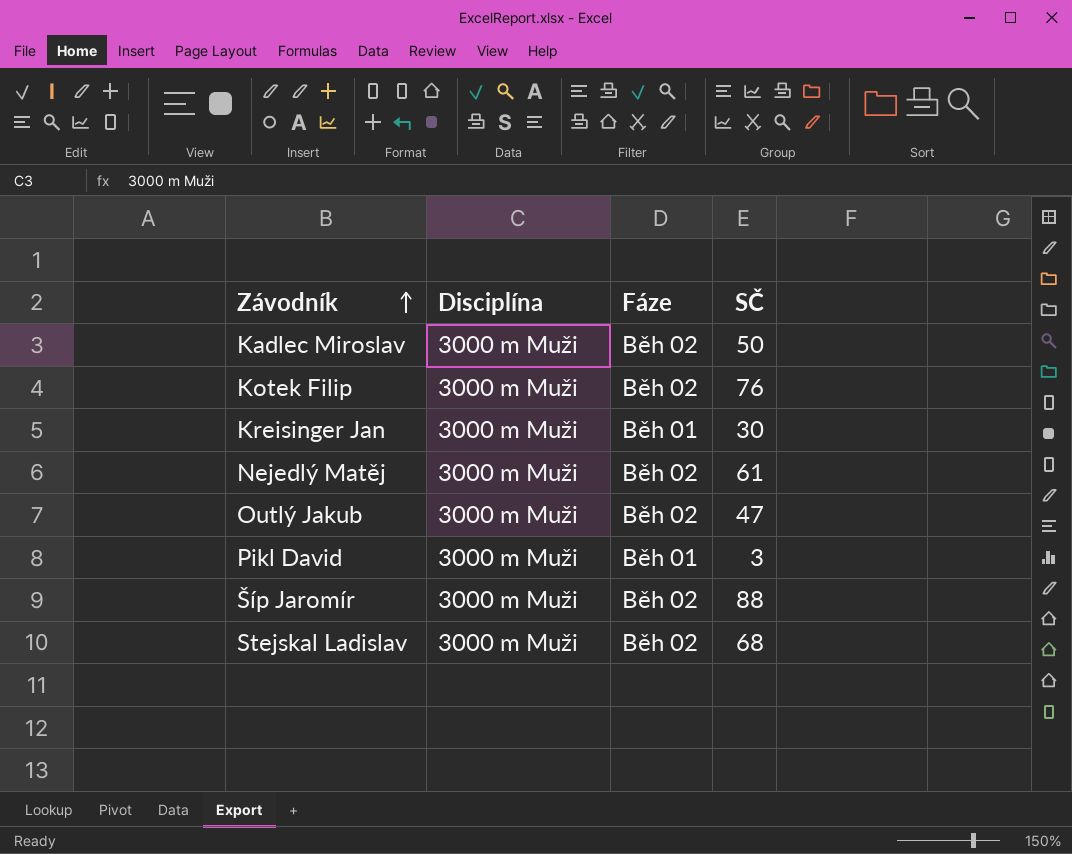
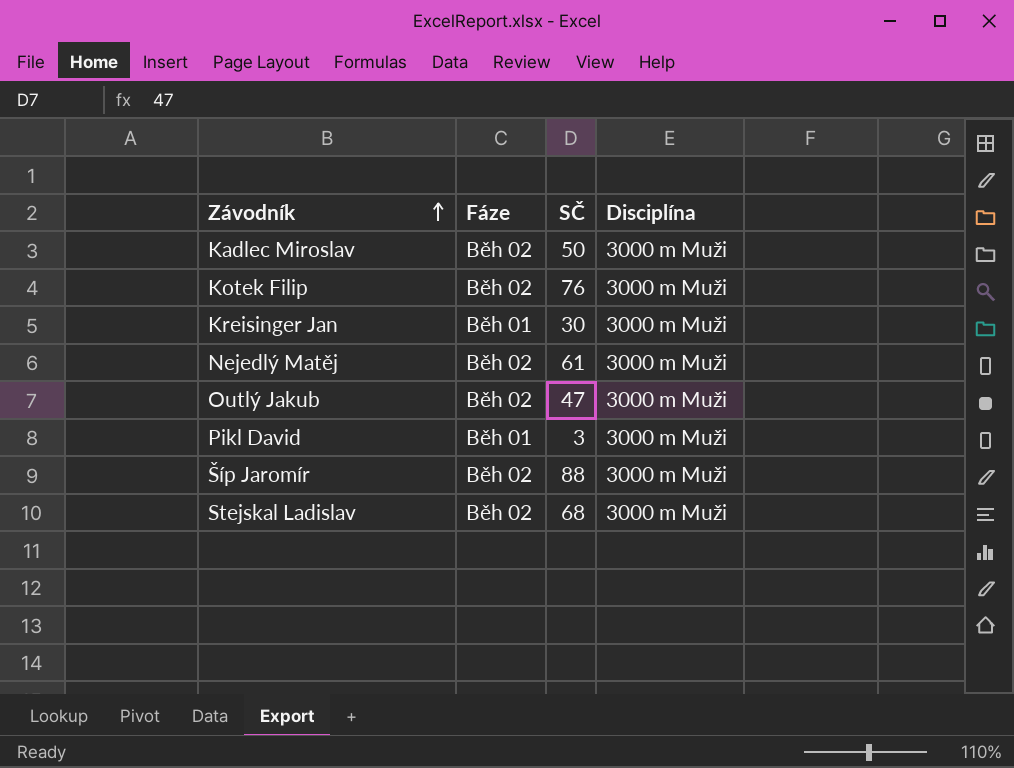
column Disciplína | position: 2 -> 4

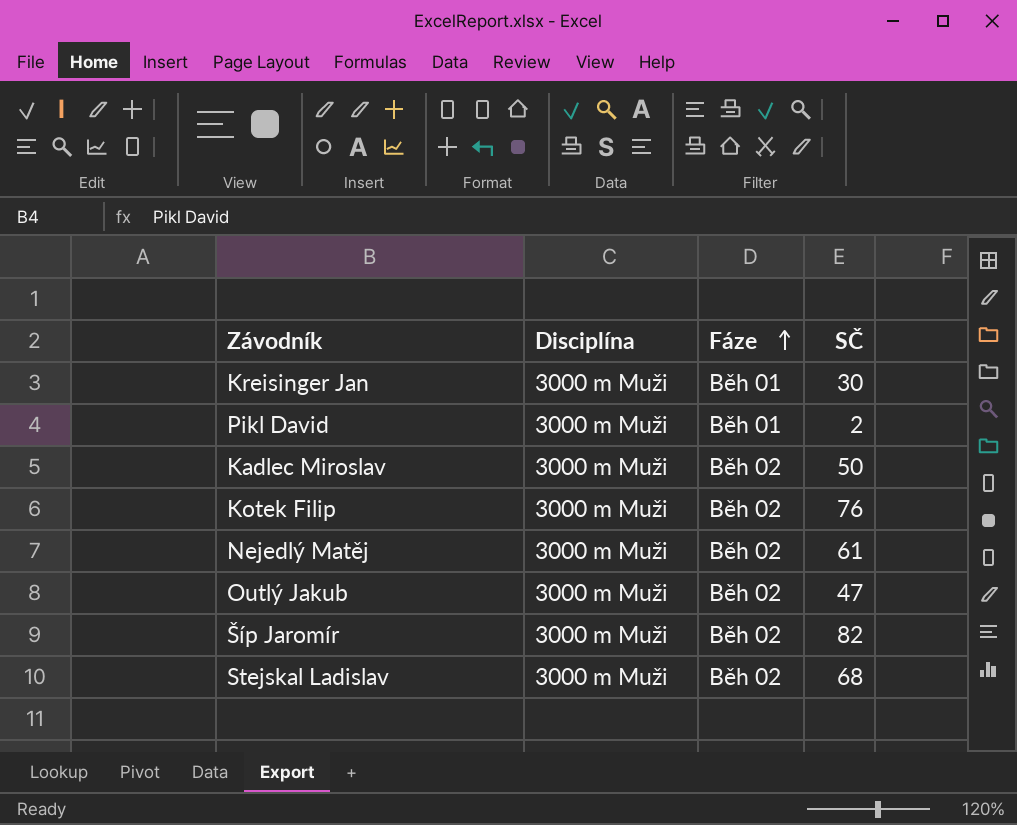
row order: Závodník ascending -> Fáze ascending
column Disciplína | position: 4 -> 2
Pikl David | SČ: 3 -> 2
Šíp Jaromír | SČ: 88 -> 82

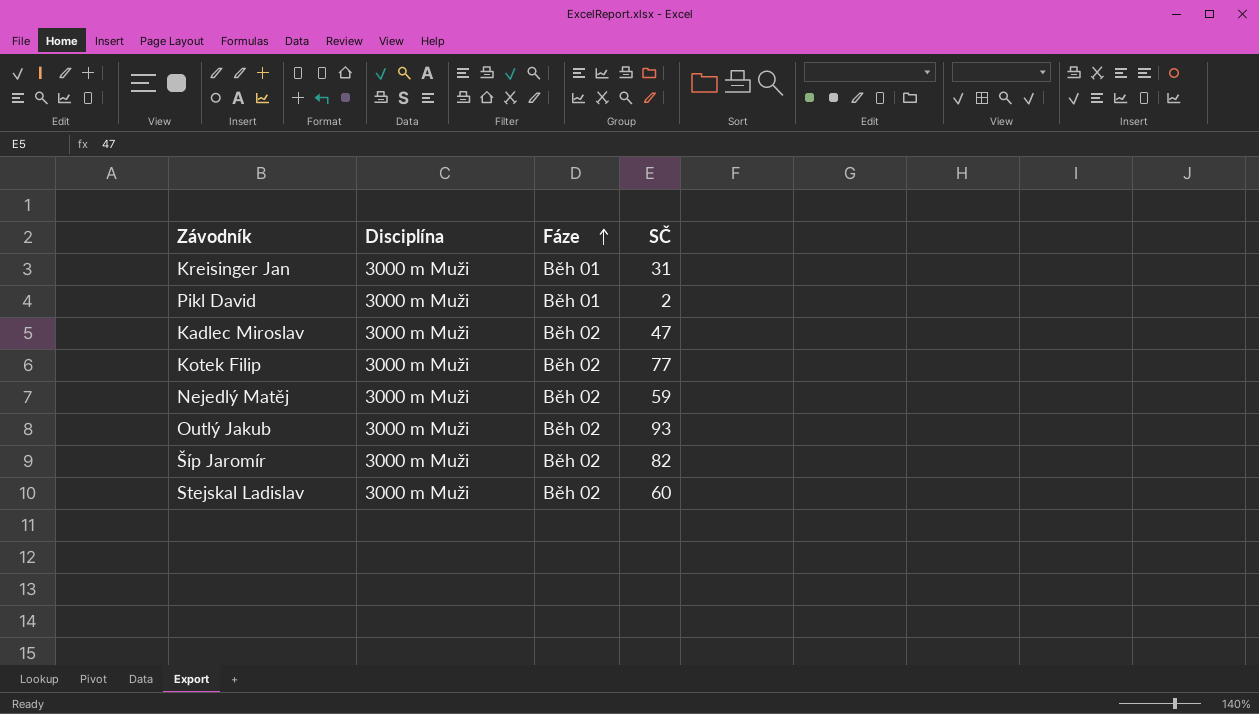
Kreisinger Jan | SČ: 30 -> 31
Kadlec Miroslav | SČ: 50 -> 47
Kotek Filip | SČ: 76 -> 77
Nejedlý Matěj | SČ: 61 -> 59
Outlý Jakub | SČ: 47 -> 93
Stejskal Ladislav | SČ: 68 -> 60

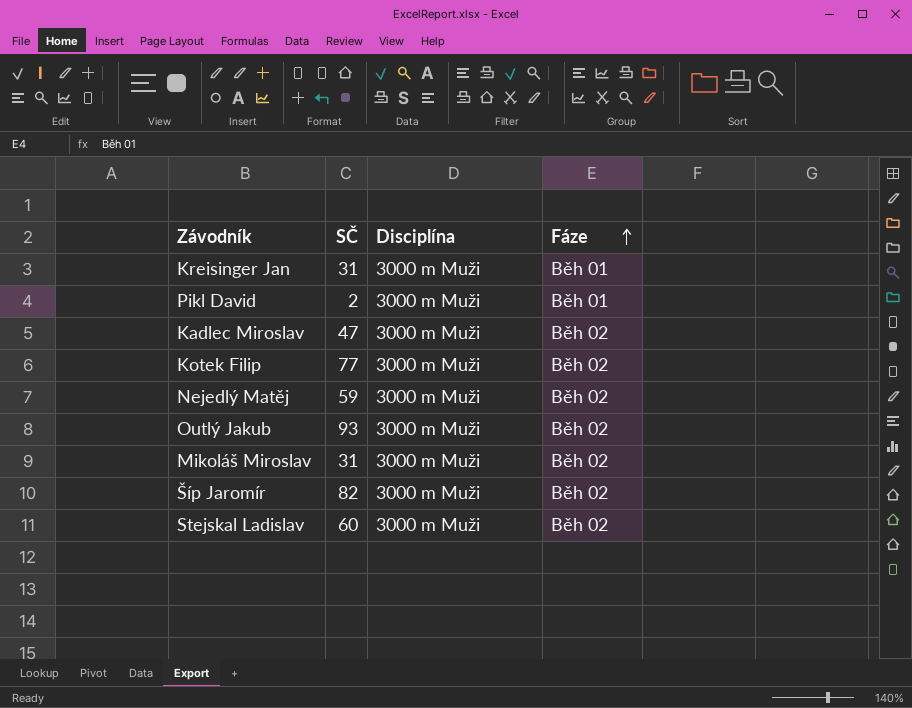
column SČ | position: 4 -> 2
row Mikoláš Miroslav: none -> 31 | 3000 m Muži | Běh 02

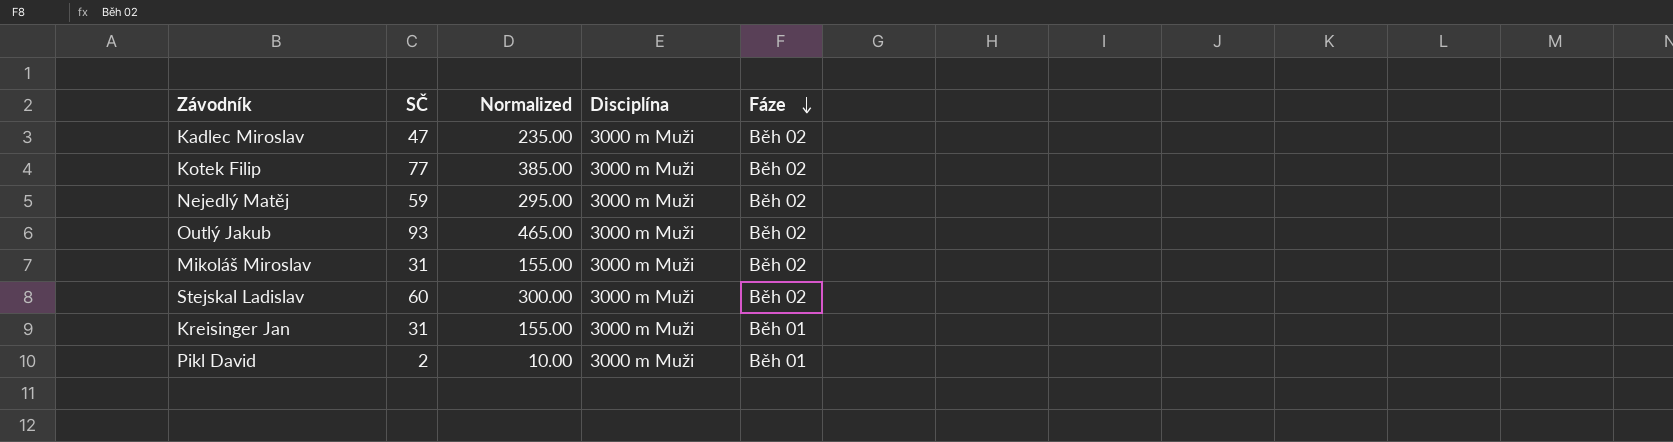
row order: Fáze ascending -> Fáze descending
column Normalized | formula: none -> [SČ] * 5
row Šíp Jaromír: 82 | 3000 m Muži | Běh 02 -> none

